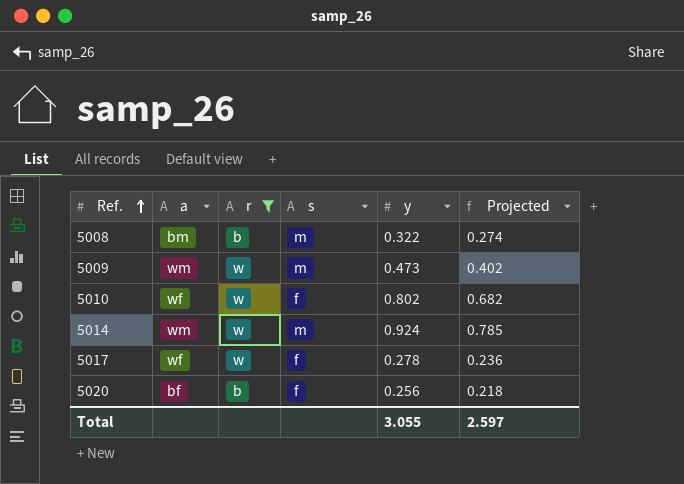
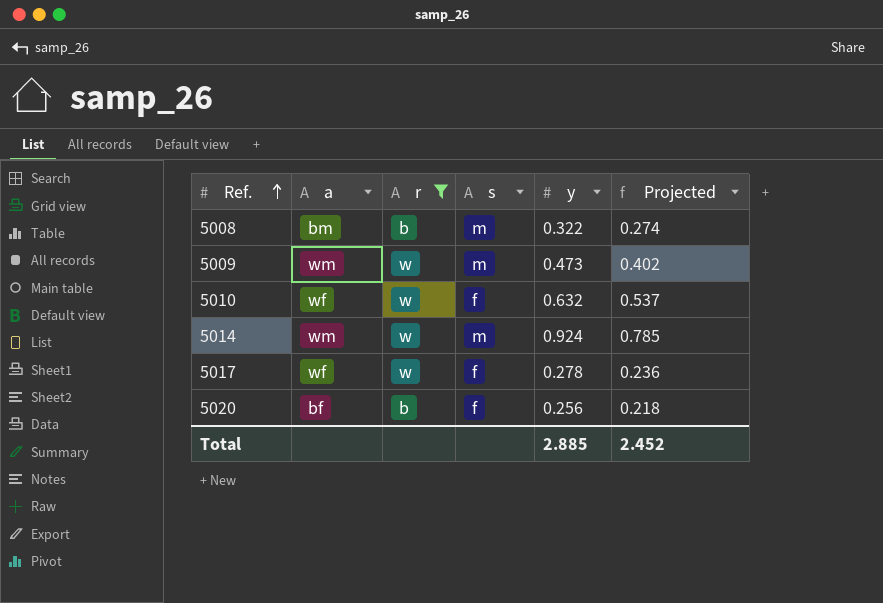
5010 | y: 0.802 -> 0.632
5010 | Projected: 0.682 -> 0.537
Total | y: 3.055 -> 2.885
Total | Projected: 2.597 -> 2.452

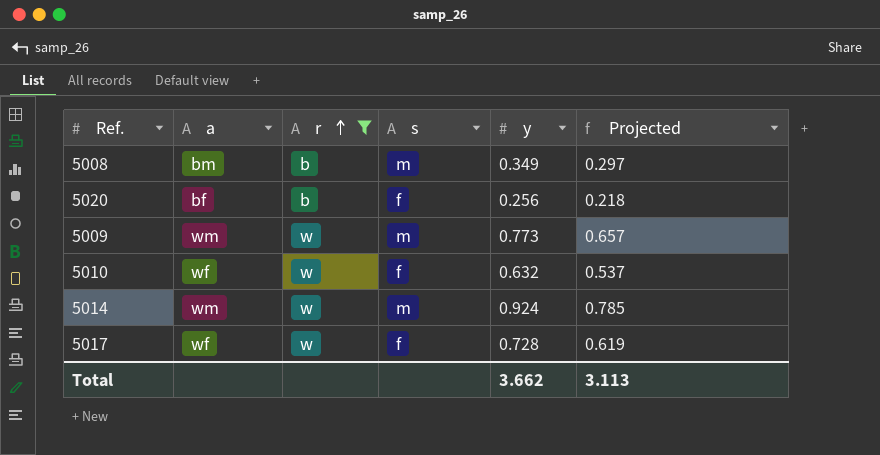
row order: Ref. ascending -> r ascending
5008 | y: 0.322 -> 0.349
5008 | Projected: 0.274 -> 0.297
5009 | y: 0.473 -> 0.773
5009 | Projected: 0.402 -> 0.657
5017 | y: 0.278 -> 0.728
5017 | Projected: 0.236 -> 0.619
Total | y: 2.885 -> 3.662
Total | Projected: 2.452 -> 3.113

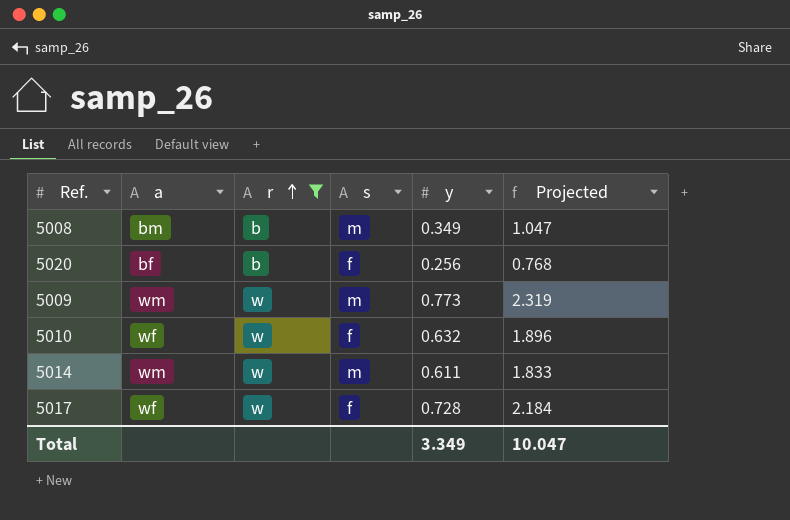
column Projected | formula: [y] * 0.85 -> [y] * 3
5014 | y: 0.924 -> 0.611
Total | y: 3.662 -> 3.349
Total | Projected: 3.113 -> 10.047

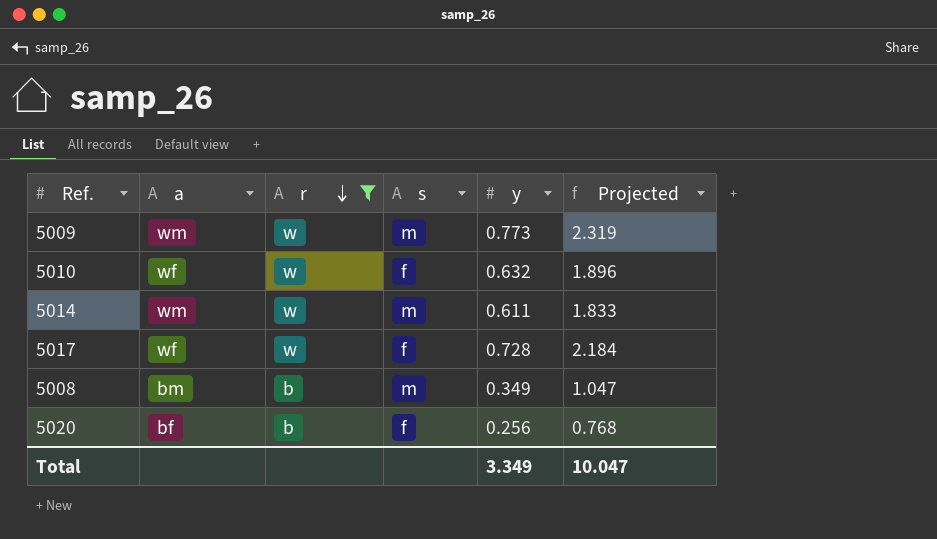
row order: r ascending -> r descending

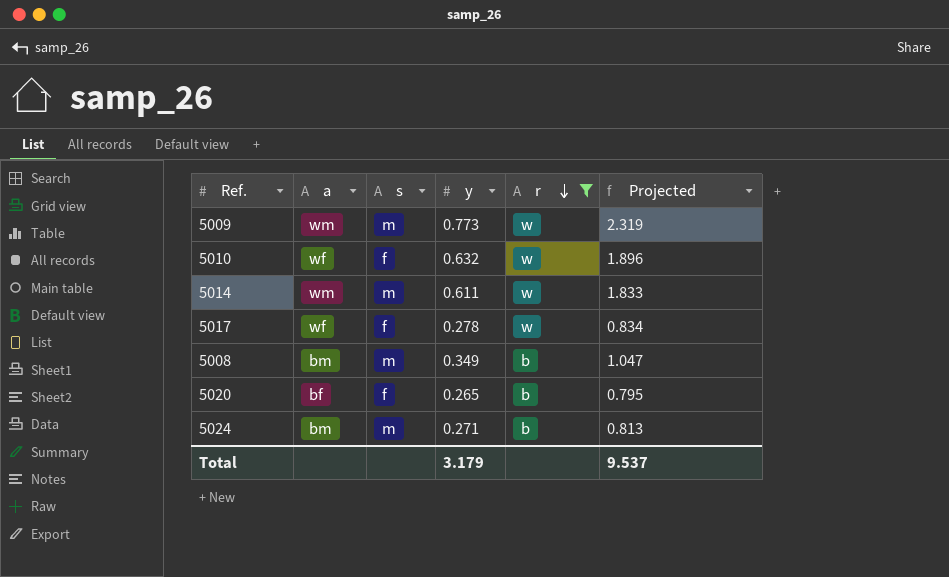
column r | position: 3 -> 5
5017 | y: 0.728 -> 0.278
5017 | Projected: 2.184 -> 0.834
5020 | y: 0.256 -> 0.265
5020 | Projected: 0.768 -> 0.795
row 5024: none -> bm | m | 0.271 | b | 0.813
Total | y: 3.349 -> 3.179
Total | Projected: 10.047 -> 9.537

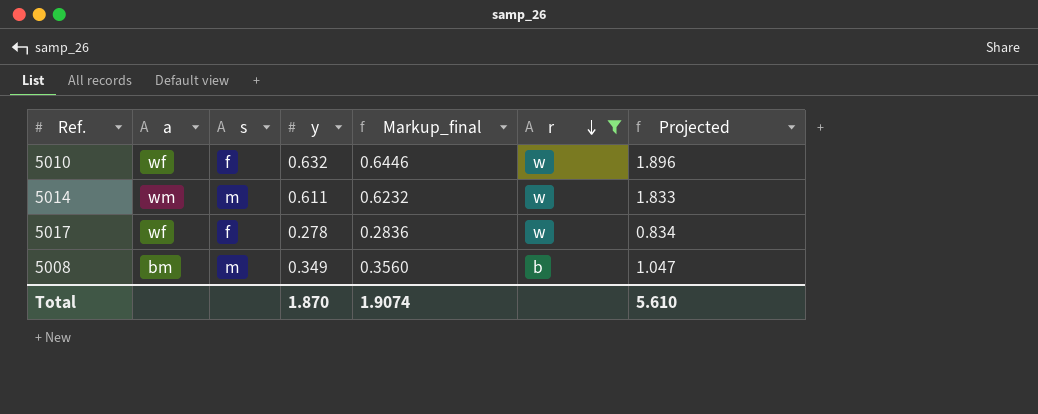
column Markup_final | formula: none -> [y] * 1.02
row 5009: wm | m | 0.773 | w | 2.319 -> none
row 5020: bf | f | 0.265 | b | 0.795 -> none
row 5024: bm | m | 0.271 | b | 0.813 -> none
Total | y: 3.179 -> 1.870
Total | Projected: 9.537 -> 5.610

